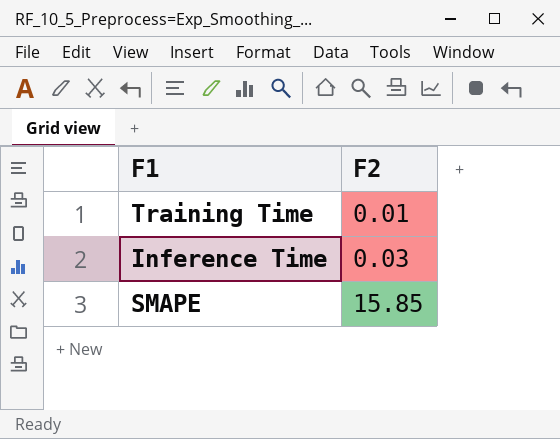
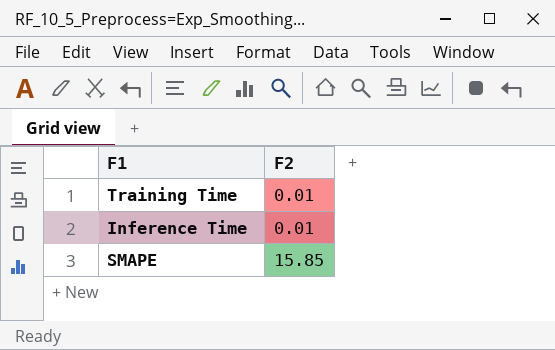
Inference Time | F2: 0.03 -> 0.01

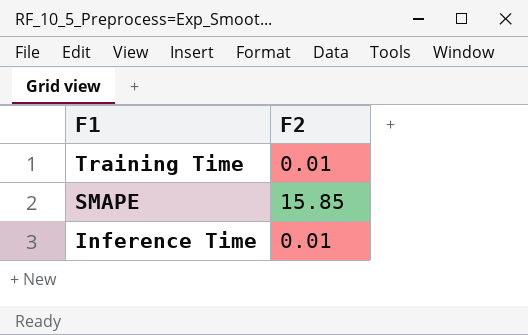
row order: F2 ascending -> F1 descending

